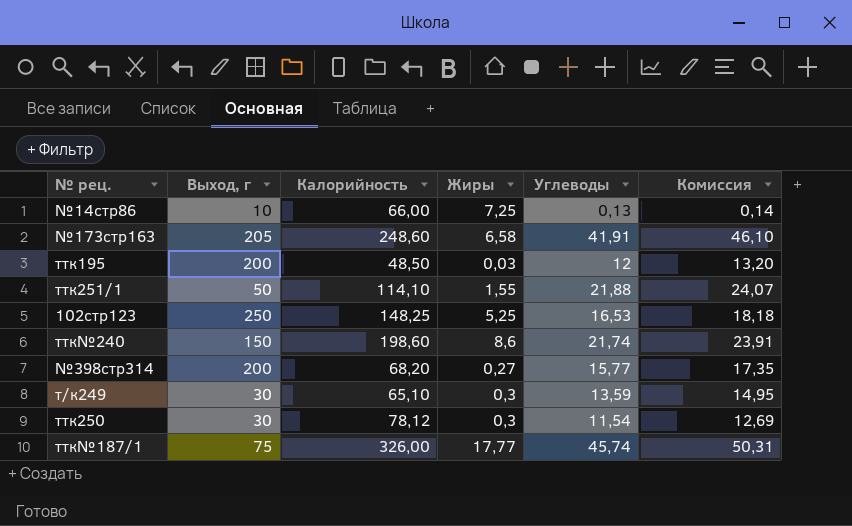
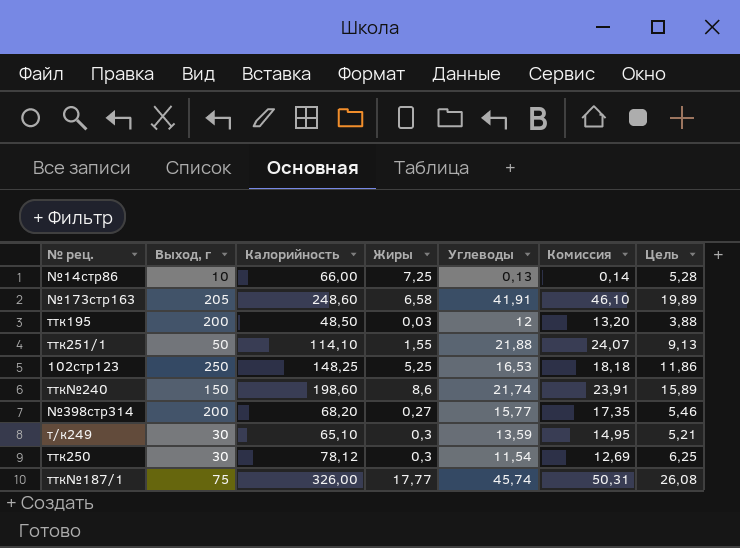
column Цель | formula: none -> [Калорийность] * 0,08

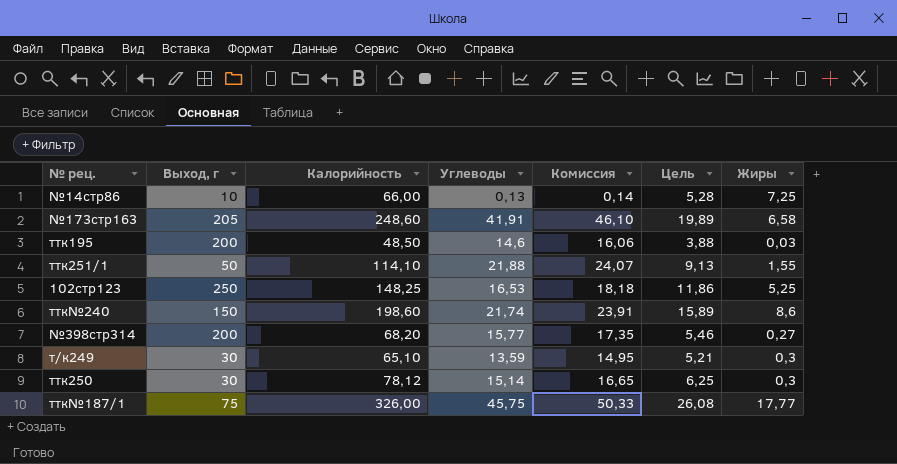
column Жиры | position: 4 -> 7
ттк195 | Углеводы: 12 -> 14,6
ттк195 | Комиссия: 13,20 -> 16,06
ттк250 | Углеводы: 11,54 -> 15,14
ттк250 | Комиссия: 12,69 -> 16,65
ттк№187/1 | Углеводы: 45,74 -> 45,75
ттк№187/1 | Комиссия: 50,31 -> 50,33

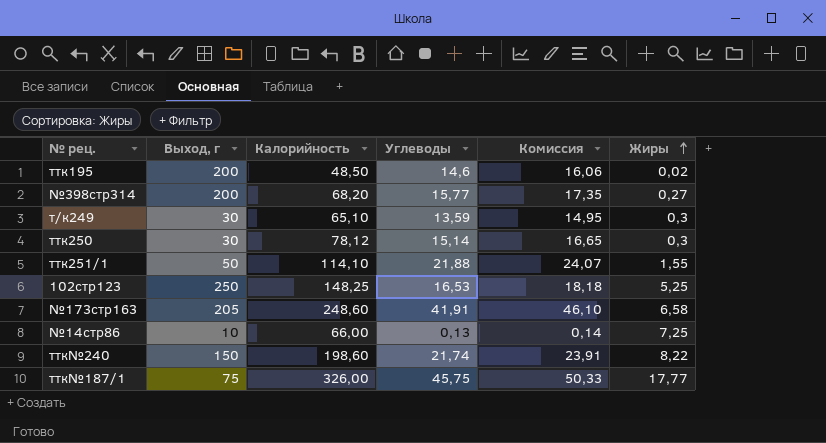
row order: none -> Жиры ascending
column Цель | formula: [Калорийность] * 0,08 -> none
ттк195 | Жиры: 0,03 -> 0,02
ттк№240 | Жиры: 8,6 -> 8,22

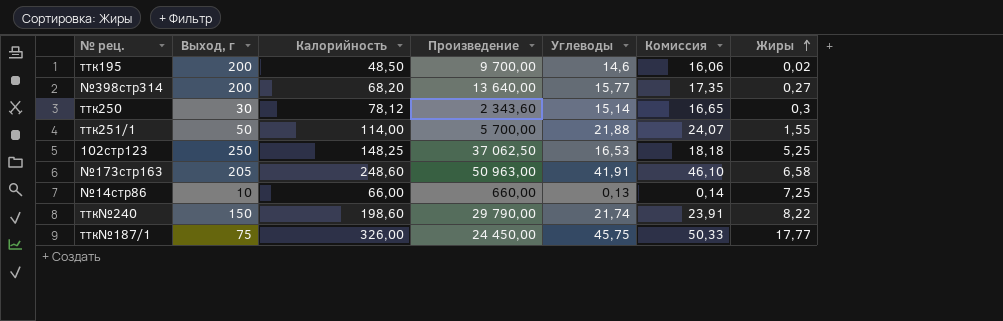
column Произведение | formula: none -> [Выход, г] * [Калорийность]
row т/к249: 30 | 65,10 | 13,59 | 14,95 | 0,3 -> none
ттк251/1 | Калорийность: 114,10 -> 114,00

